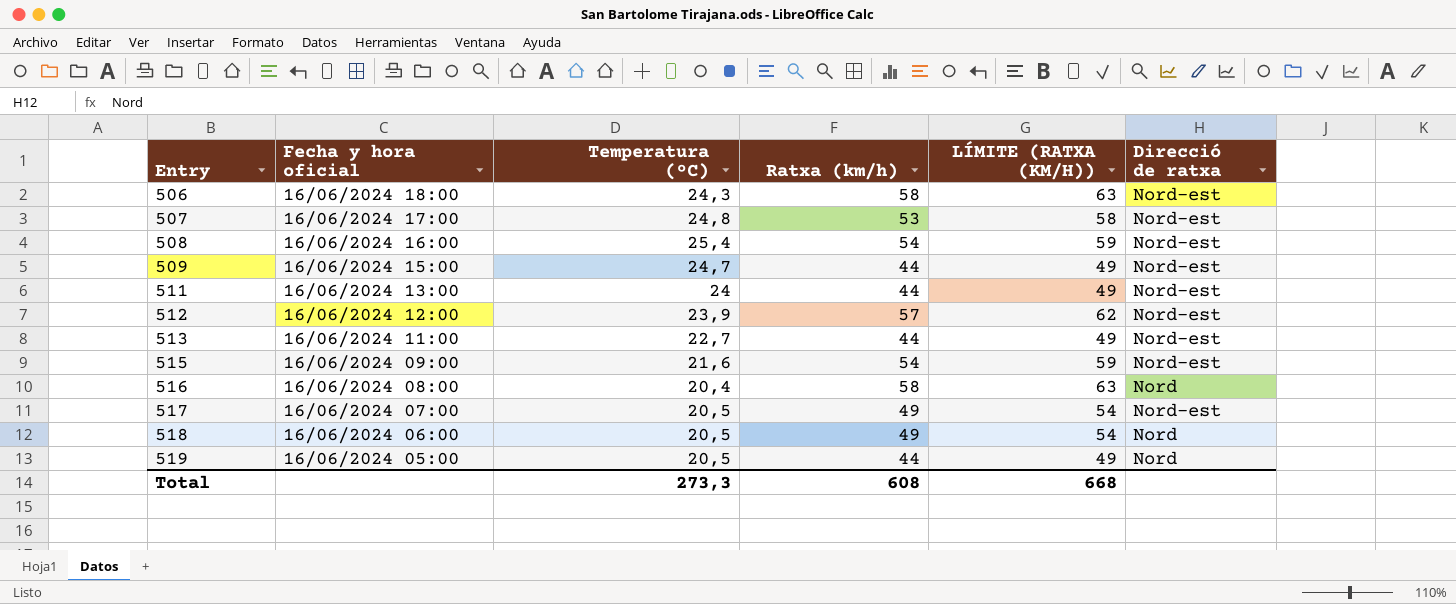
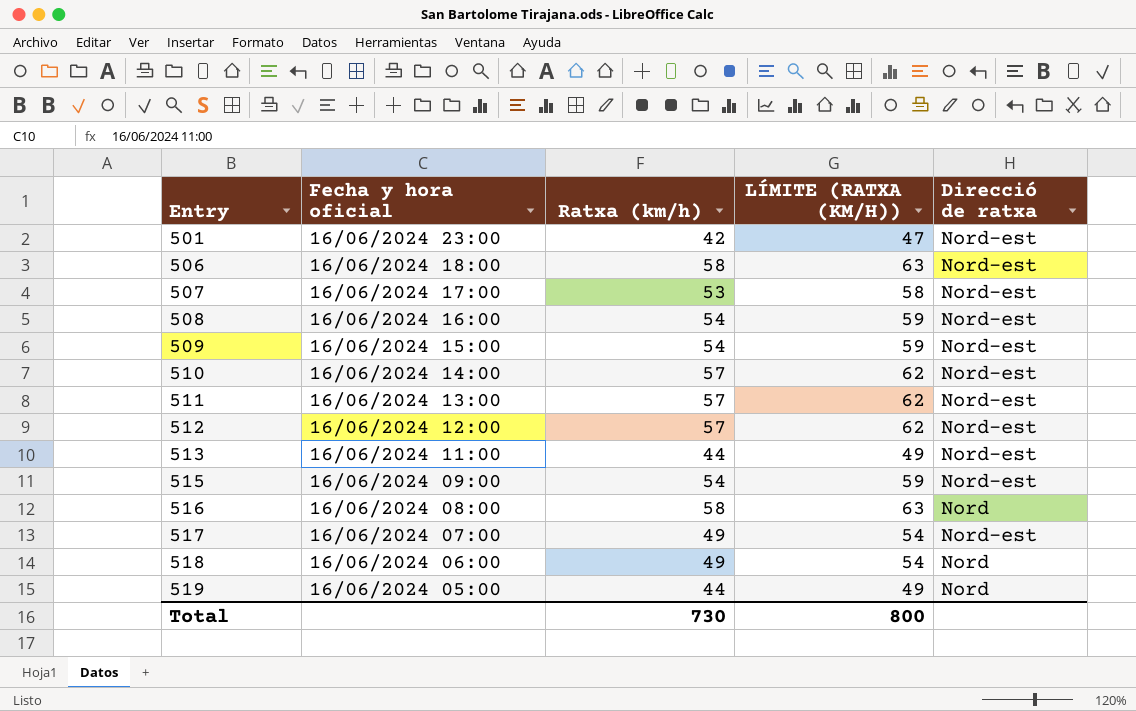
column Temperatura (ºC) | position: 3 -> none
row 501: none -> 16/06/2024 23:00 | 42 | 47 | Nord-est
509 | Ratxa (km/h): 44 -> 54
509 | LÍMITE (RATXA (KM/H)): 49 -> 59
row 510: none -> 16/06/2024 14:00 | 57 | 62 | Nord-est
511 | Ratxa (km/h): 44 -> 57
511 | LÍMITE (RATXA (KM/H)): 49 -> 62
Total | Ratxa (km/h): 608 -> 730
Total | LÍMITE (RATXA (KM/H)): 668 -> 800

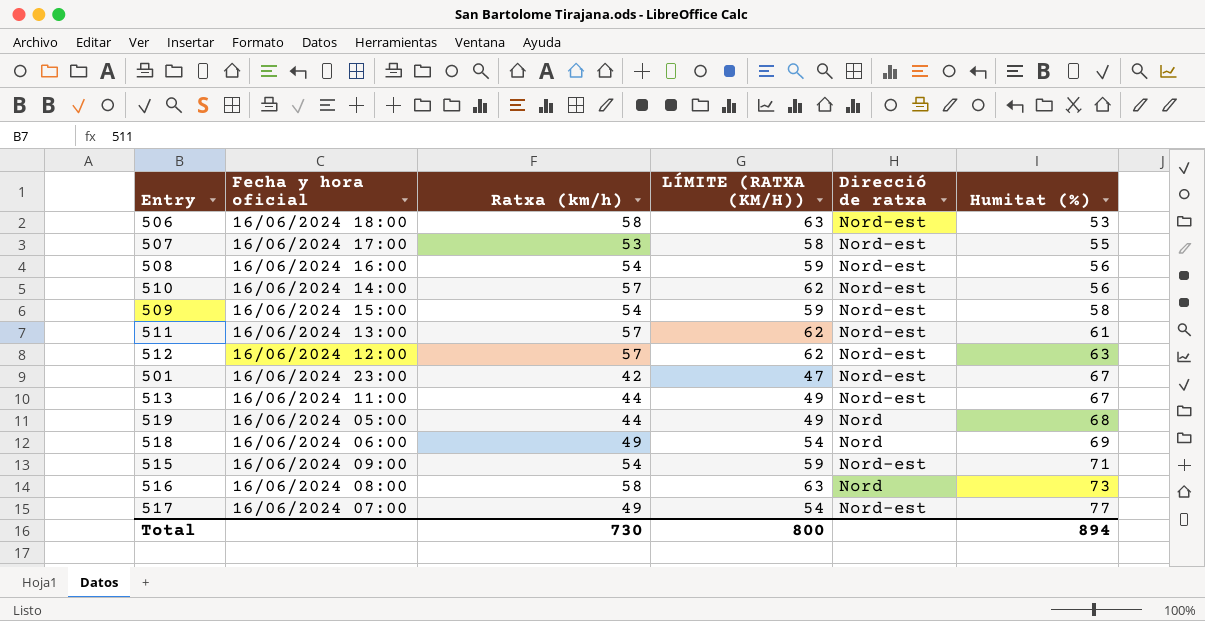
row order: Entry ascending -> Humitat (%) ascending
column Humitat (%) | position: none -> 6

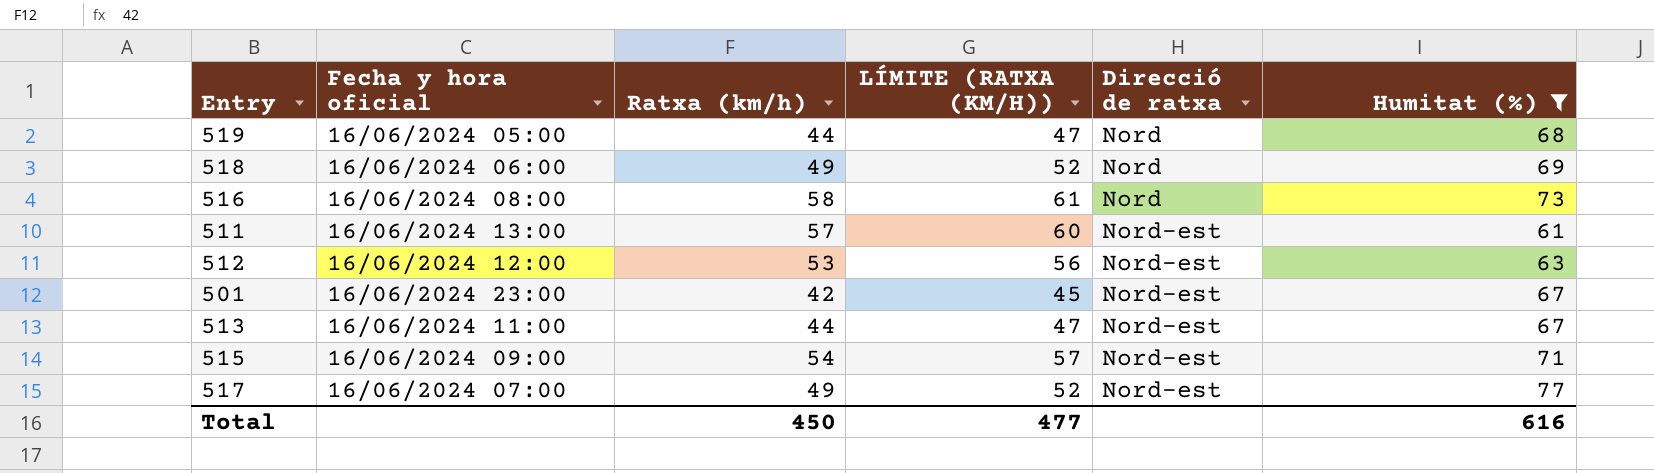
filter: none -> Humitat (%) >= 61
row order: Humitat (%) ascending -> Direcció de ratxa ascending
column LÍMITE (RATXA (KM/H)) | formula: [Ratxa (km/h)] + 5 -> [Ratxa (km/h)] + 3
512 | Ratxa (km/h): 57 -> 53
Total | Ratxa (km/h): 730 -> 450
Total | LÍMITE (RATXA (KM/H)): 800 -> 477
Total | Humitat (%): 894 -> 616

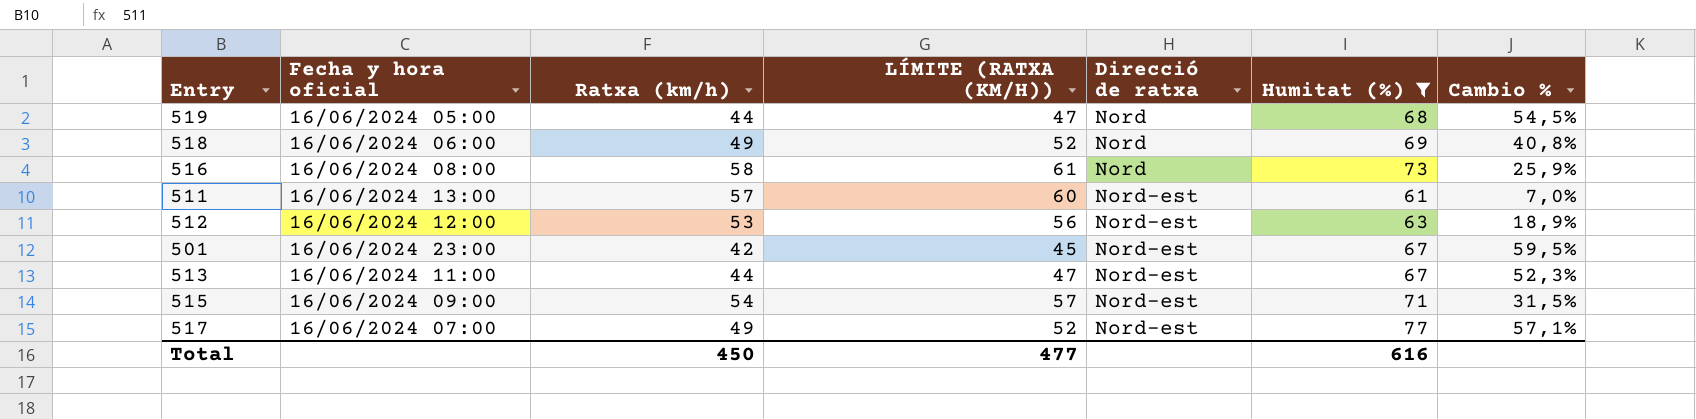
column Cambio % | formula: none -> ([Humitat (%)] - [Ratxa (km/h)]) / [Ratxa (km/h)]

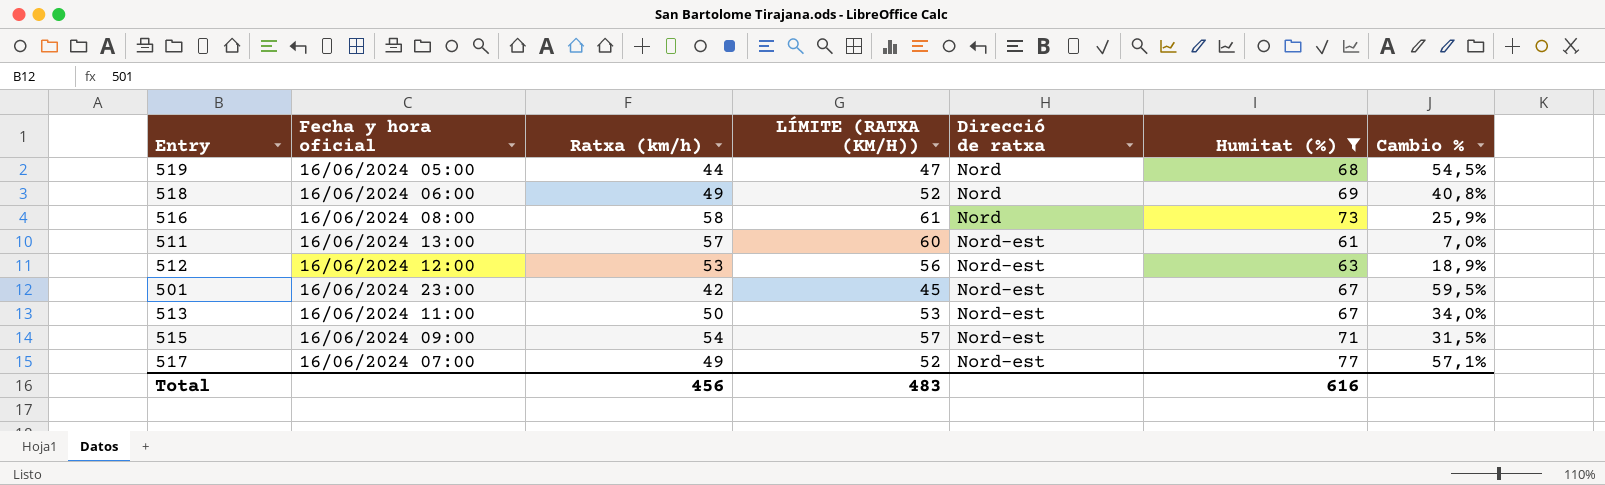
513 | Ratxa (km/h): 44 -> 50
513 | LÍMITE (RATXA (KM/H)): 47 -> 53
513 | Cambio %: 52,3% -> 34,0%
Total | Ratxa (km/h): 450 -> 456
Total | LÍMITE (RATXA (KM/H)): 477 -> 483

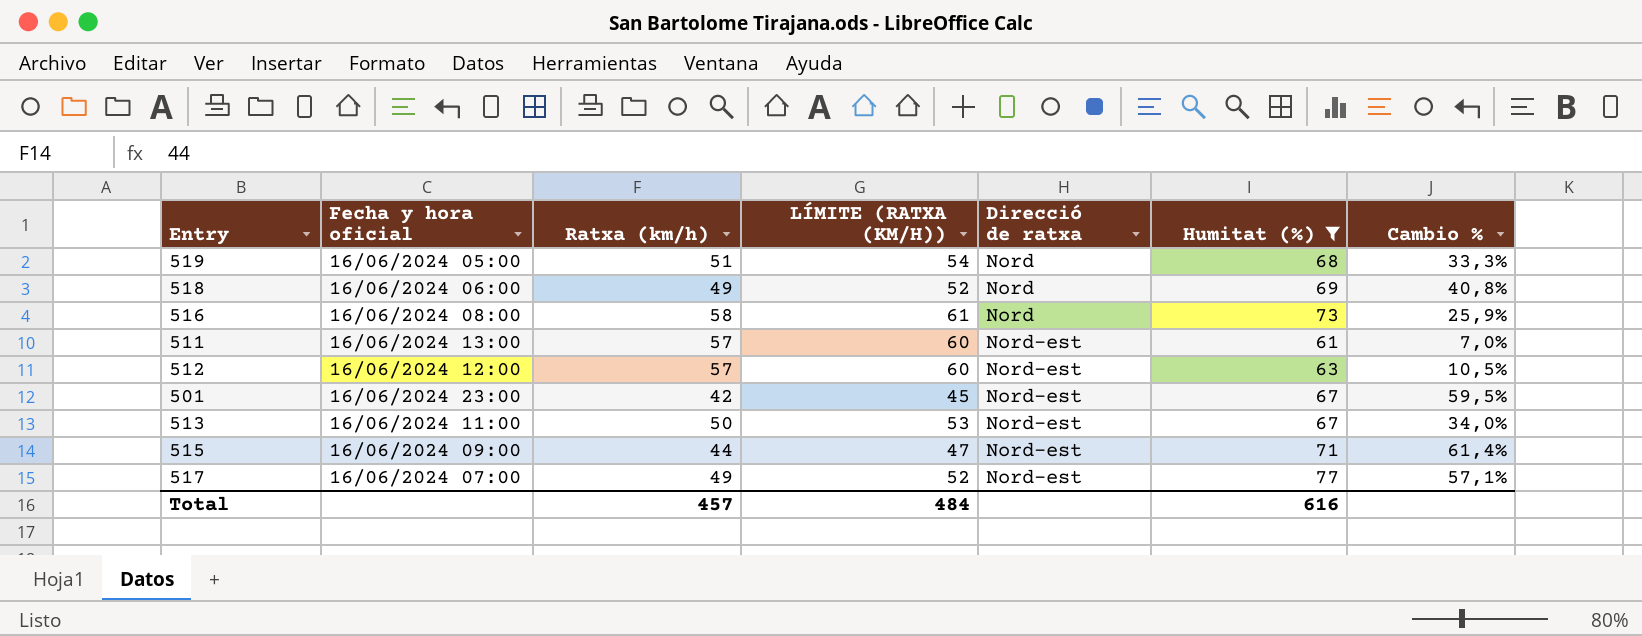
519 | Ratxa (km/h): 44 -> 51
519 | LÍMITE (RATXA (KM/H)): 47 -> 54
519 | Cambio %: 54,5% -> 33,3%
512 | Ratxa (km/h): 53 -> 57
512 | LÍMITE (RATXA (KM/H)): 56 -> 60
512 | Cambio %: 18,9% -> 10,5%
515 | Ratxa (km/h): 54 -> 44
515 | LÍMITE (RATXA (KM/H)): 57 -> 47
515 | Cambio %: 31,5% -> 61,4%
Total | Ratxa (km/h): 456 -> 457
Total | LÍMITE (RATXA (KM/H)): 483 -> 484

